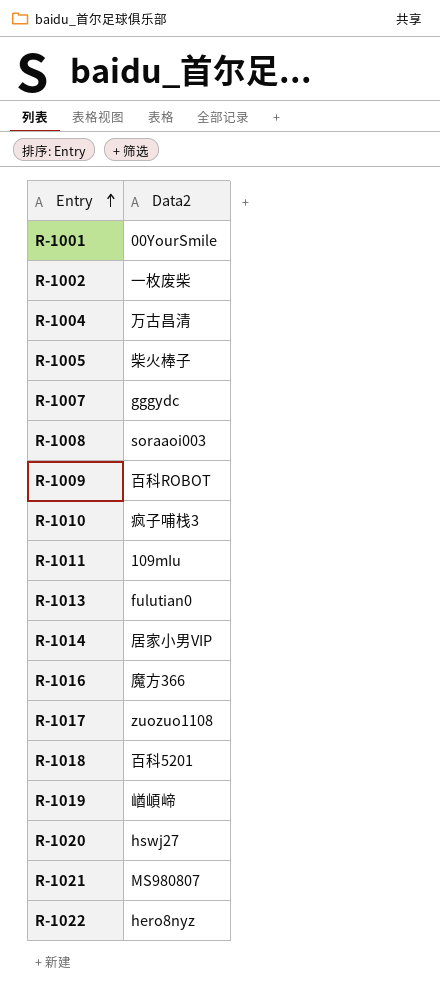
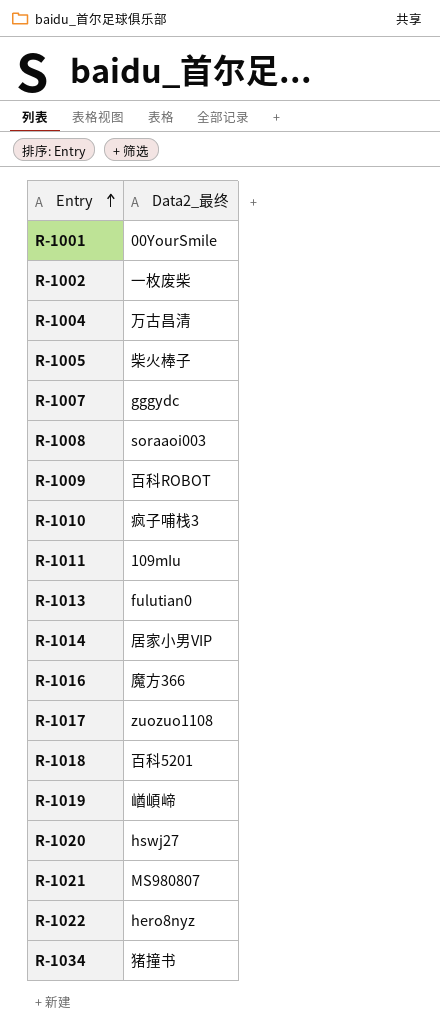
column name: Data2 -> Data2_最终
row R-1034: none -> 猪撞书

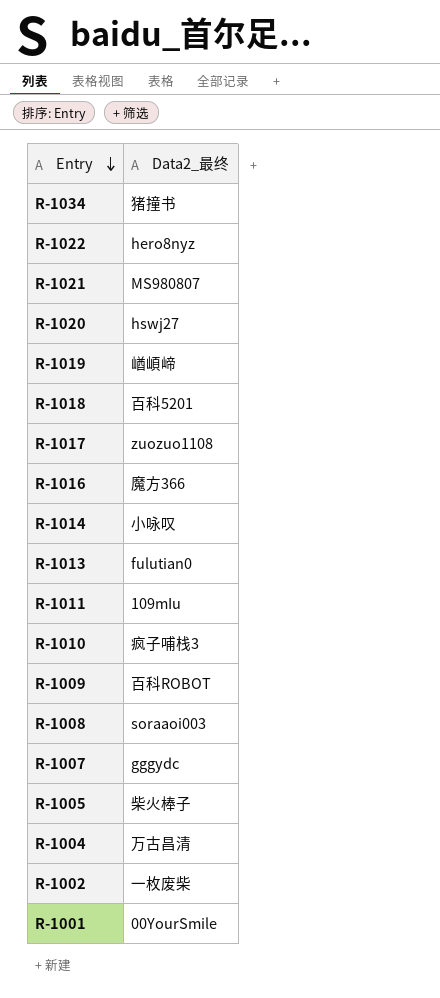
row order: Entry ascending -> Entry descending
R-1014 | Data2_最终: 居家小男VIP -> 小咏叹

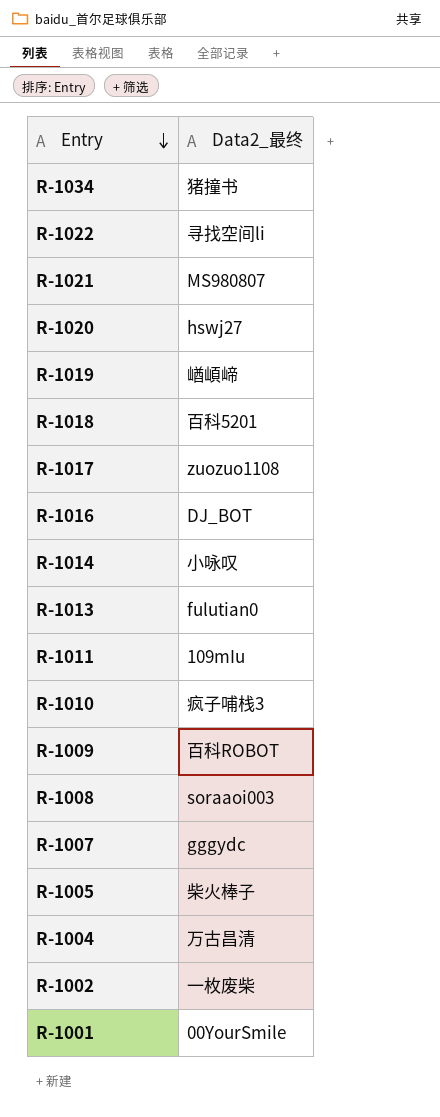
R-1022 | Data2_最终: hero8nyz -> 寻找空间li
R-1016 | Data2_最终: 魔方366 -> DJ_BOT

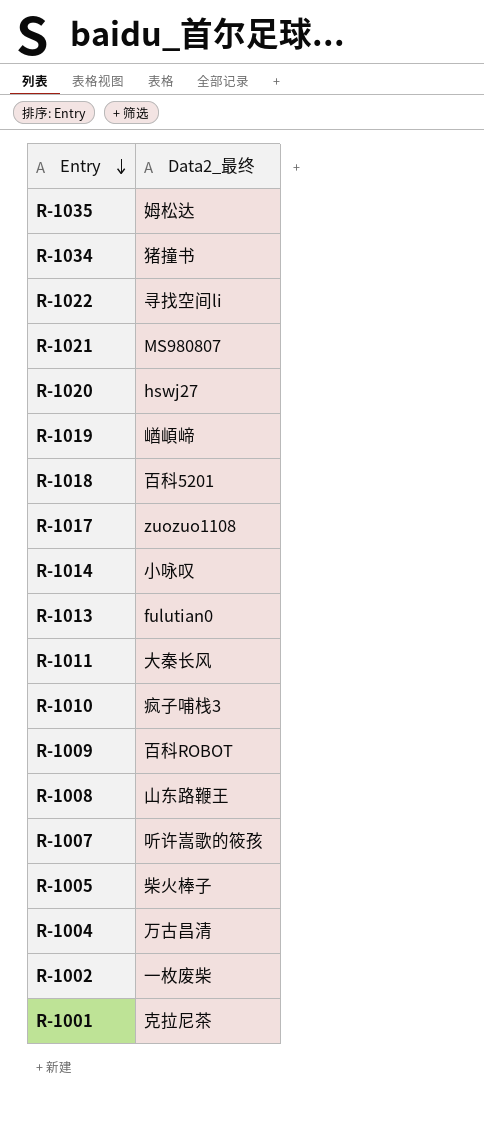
row R-1016: DJ_BOT -> none
row R-1035: none -> 姆松达
R-1011 | Data2_最终: 109mIu -> 大秦长风
R-1008 | Data2_最终: soraaoi003 -> 山东路鞭王
R-1007 | Data2_最终: gggydc -> 听许嵩歌的筱孩
R-1001 | Data2_最终: 00YourSmile -> 克拉尼茶

